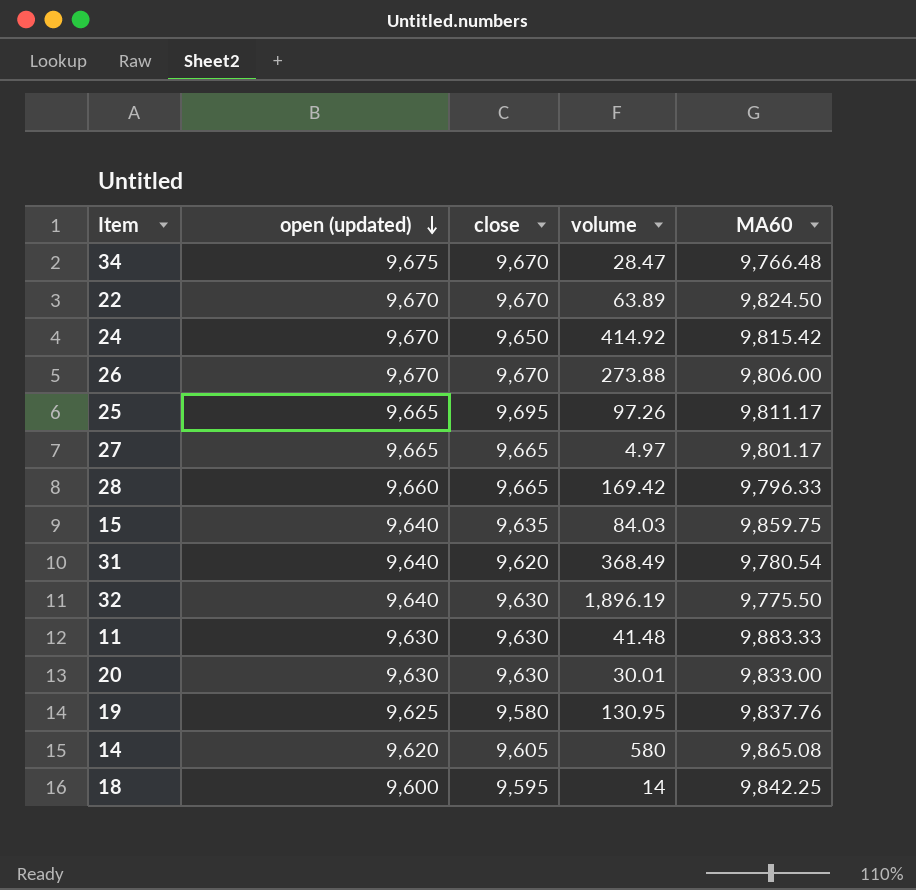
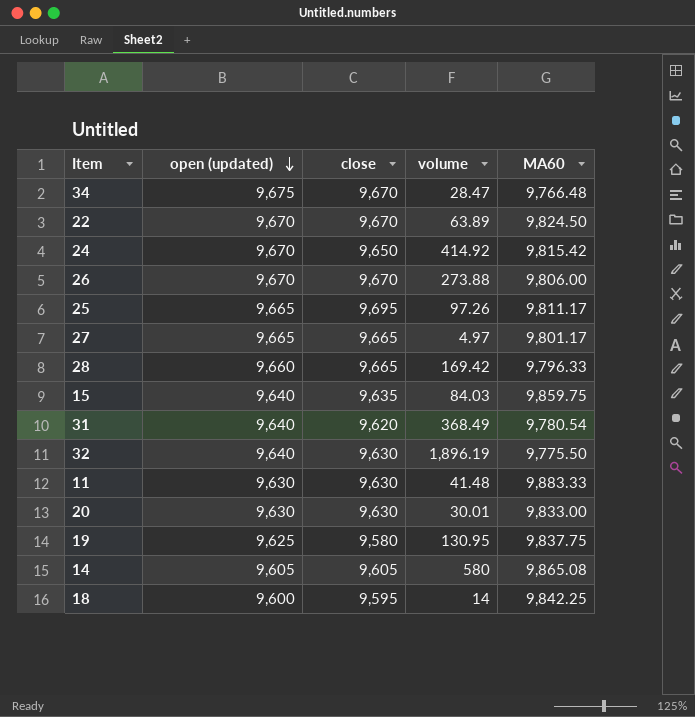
19 | MA60: 9,837.76 -> 9,837.75
14 | open (updated): 9,620 -> 9,605

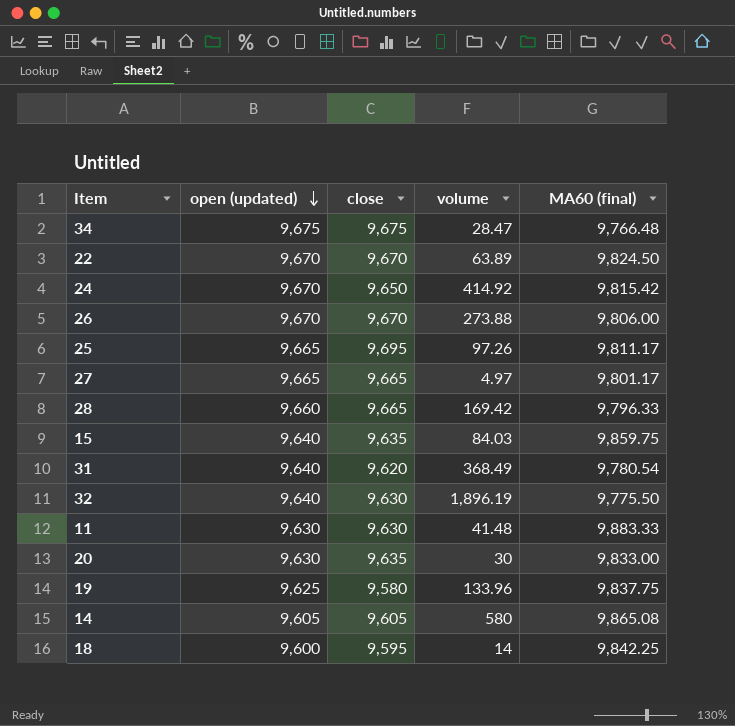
column name: MA60 -> MA60 (final)
34 | close: 9,670 -> 9,675
20 | close: 9,630 -> 9,635
20 | volume: 30.01 -> 30
19 | volume: 130.95 -> 133.96

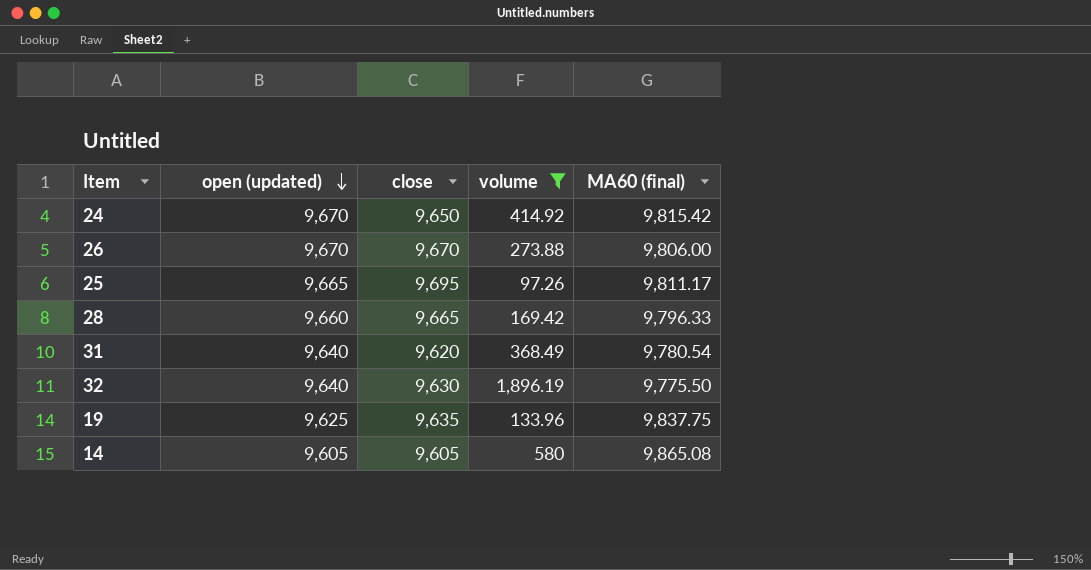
filter: none -> volume >= 97.26
19 | close: 9,580 -> 9,635

